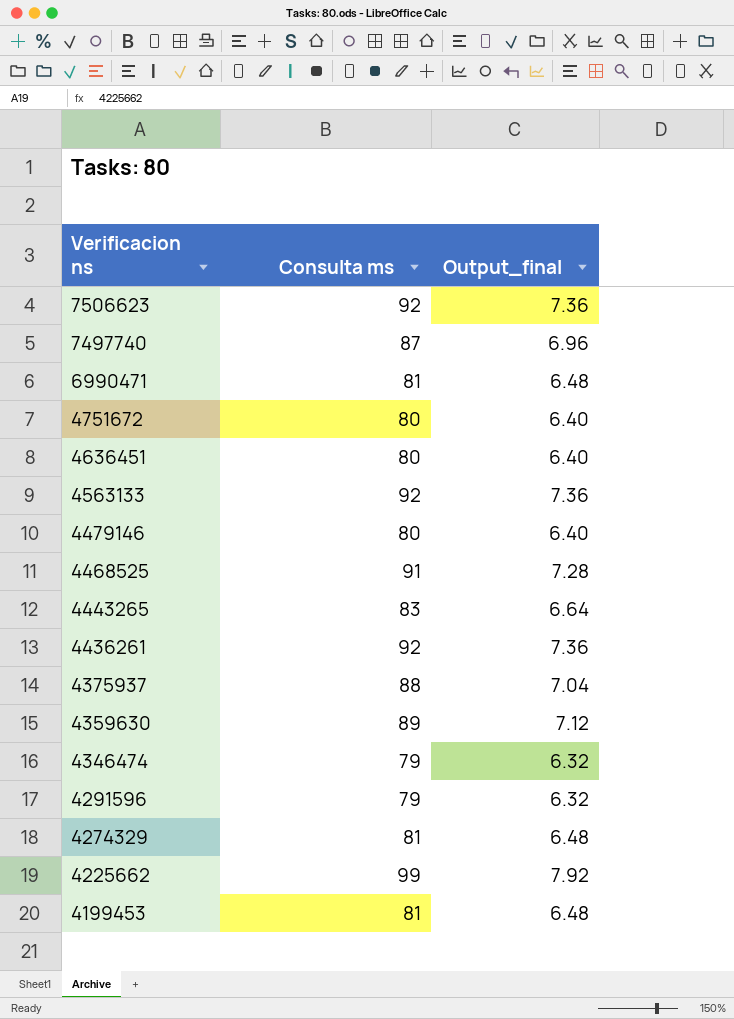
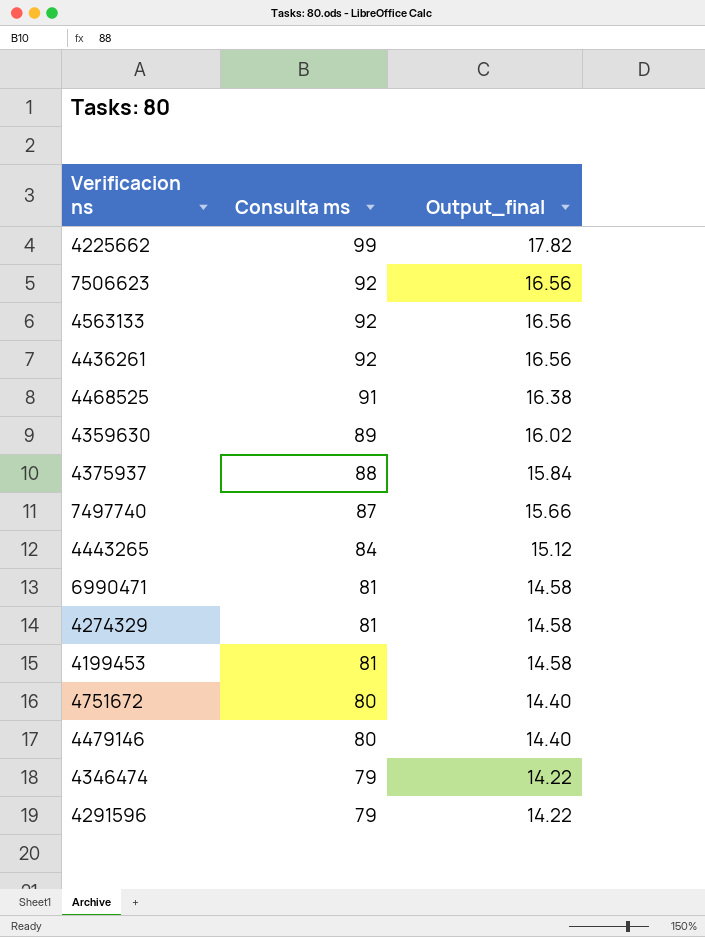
row order: Verificacion ns descending -> Consulta ms descending
column Output_final | formula: [Consulta ms] * 0.08 -> [Consulta ms] * 0.18
row 4636451: 80 | 6.40 -> none
4443265 | Consulta ms: 83 -> 84

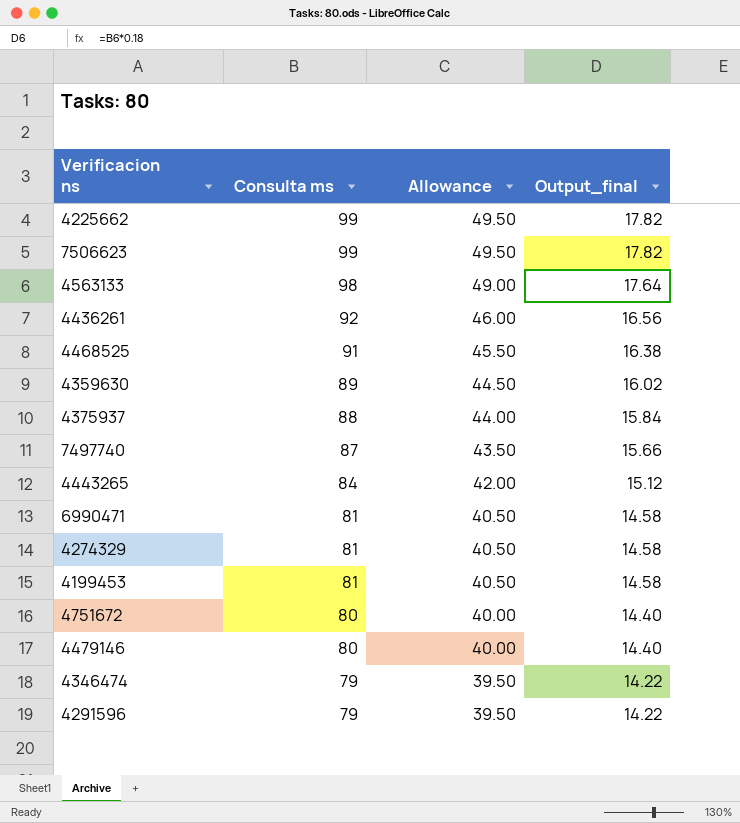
column Allowance | formula: none -> [Consulta ms] * 0.5
7506623 | Consulta ms: 92 -> 99
7506623 | Output_final: 16.56 -> 17.82
4563133 | Consulta ms: 92 -> 98
4563133 | Output_final: 16.56 -> 17.64

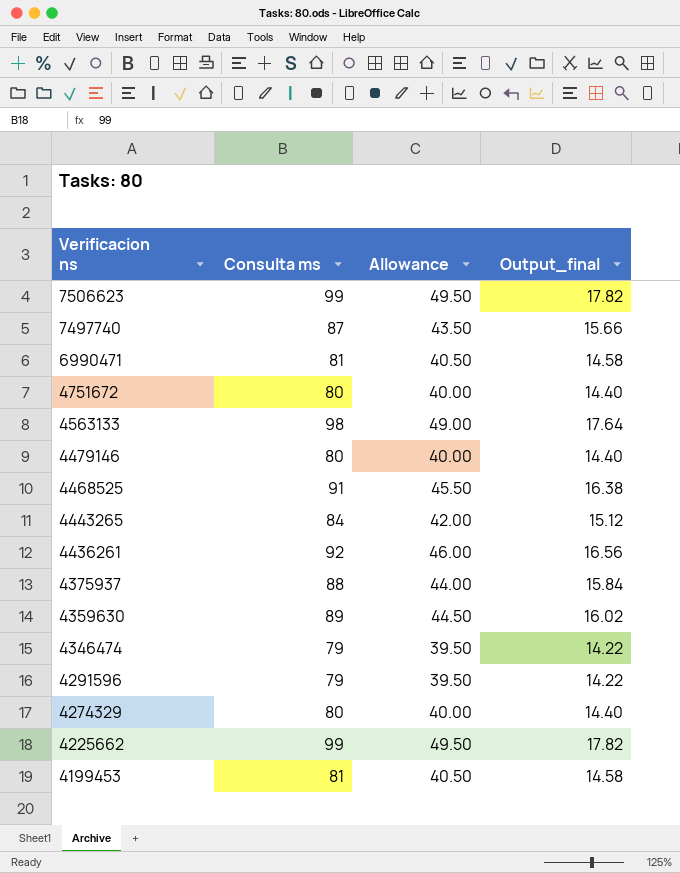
row order: Consulta ms descending -> Verificacion ns descending
4274329 | Consulta ms: 81 -> 80
4274329 | Allowance: 40.50 -> 40.00
4274329 | Output_final: 14.58 -> 14.40

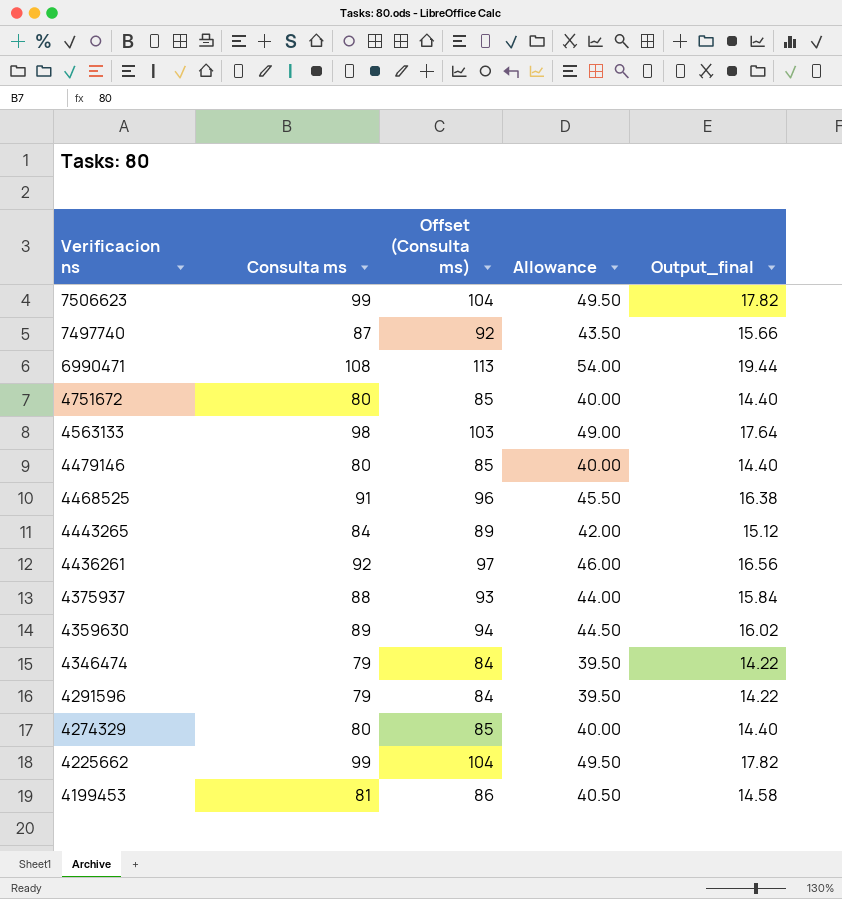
column Offset (Consulta ms) | formula: none -> [Consulta ms] + 5
6990471 | Consulta ms: 81 -> 108
6990471 | Allowance: 40.50 -> 54.00
6990471 | Output_final: 14.58 -> 19.44

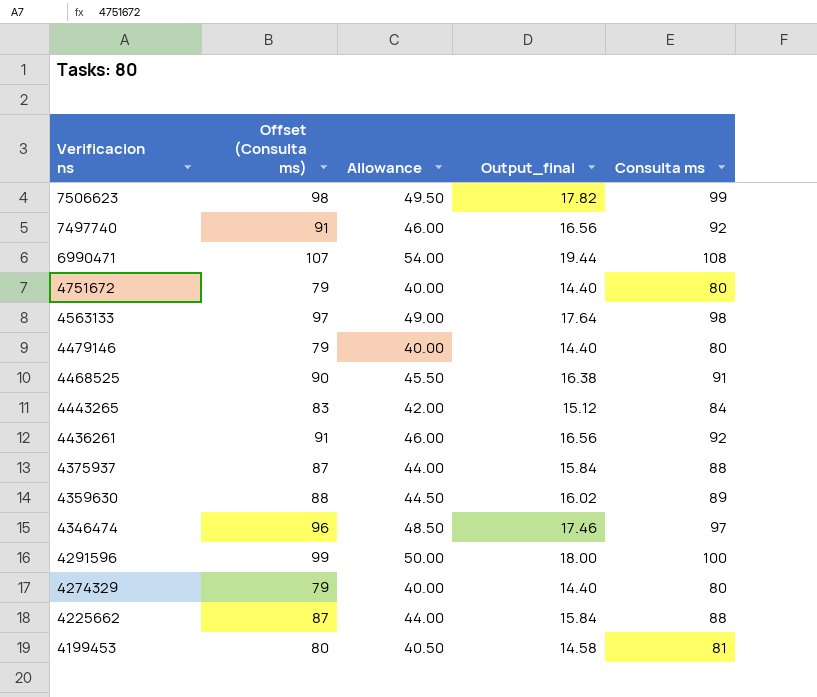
column Offset (Consulta ms) | formula: [Consulta ms] + 5 -> [Consulta ms] - 1
column Consulta ms | position: 2 -> 5
7497740 | Allowance: 43.50 -> 46.00
7497740 | Output_final: 15.66 -> 16.56
7497740 | Consulta ms: 87 -> 92
4346474 | Allowance: 39.50 -> 48.50
4346474 | Output_final: 14.22 -> 17.46
4346474 | Consulta ms: 79 -> 97
4291596 | Allowance: 39.50 -> 50.00
4291596 | Output_final: 14.22 -> 18.00
4291596 | Consulta ms: 79 -> 100
4225662 | Allowance: 49.50 -> 44.00
4225662 | Output_final: 17.82 -> 15.84
4225662 | Consulta ms: 99 -> 88

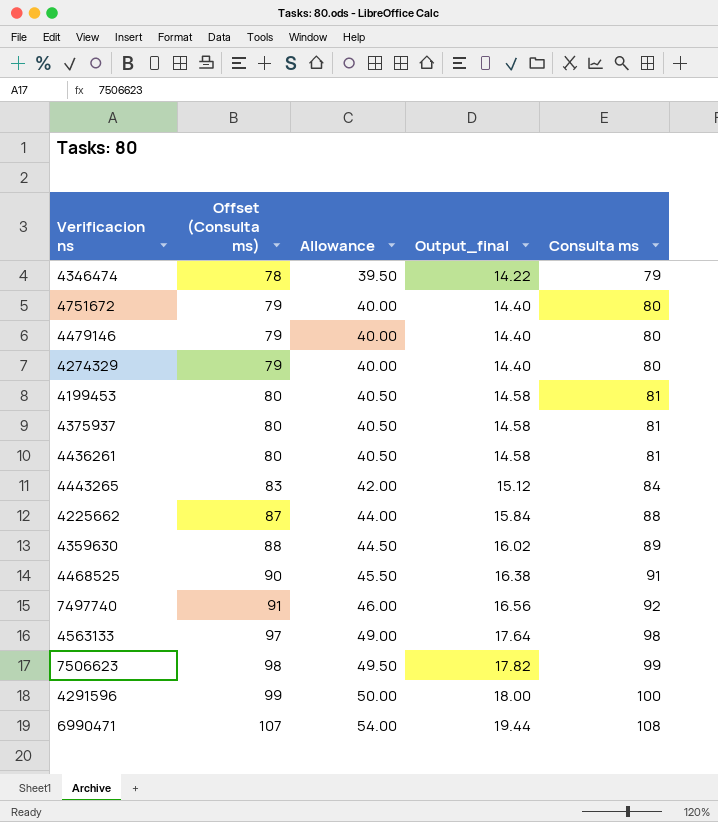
row order: Verificacion ns descending -> Offset (Consulta ms) ascending
4346474 | Offset (Consulta ms): 96 -> 78
4346474 | Allowance: 48.50 -> 39.50
4346474 | Output_final: 17.46 -> 14.22
4346474 | Consulta ms: 97 -> 79
4375937 | Offset (Consulta ms): 87 -> 80
4375937 | Allowance: 44.00 -> 40.50
4375937 | Output_final: 15.84 -> 14.58
4375937 | Consulta ms: 88 -> 81
4436261 | Offset (Consulta ms): 91 -> 80
4436261 | Allowance: 46.00 -> 40.50
4436261 | Output_final: 16.56 -> 14.58
4436261 | Consulta ms: 92 -> 81

